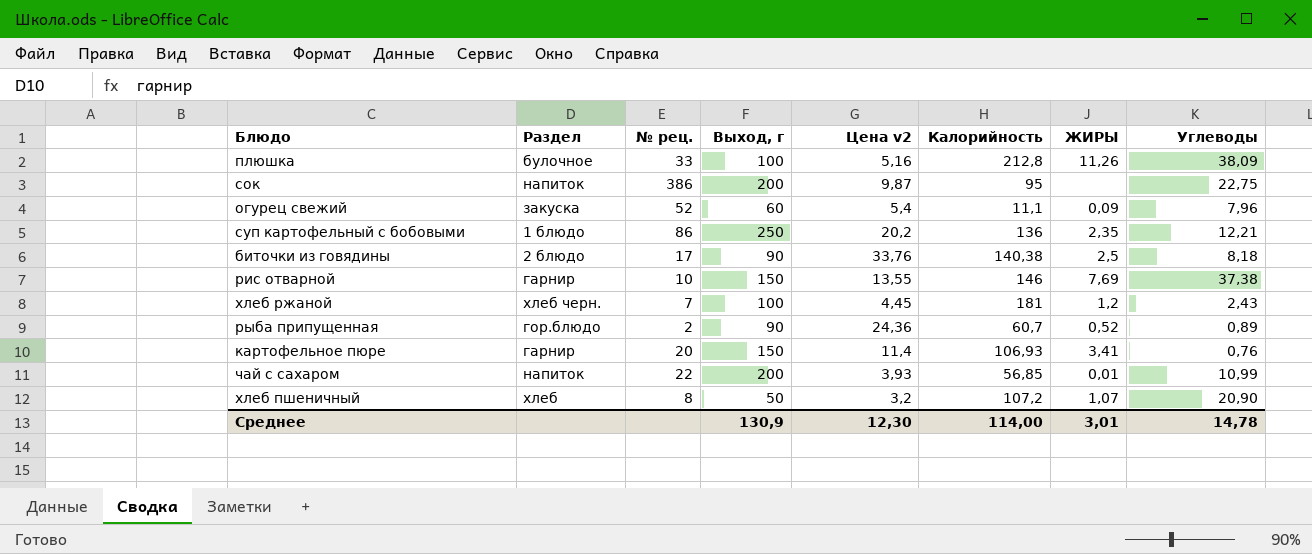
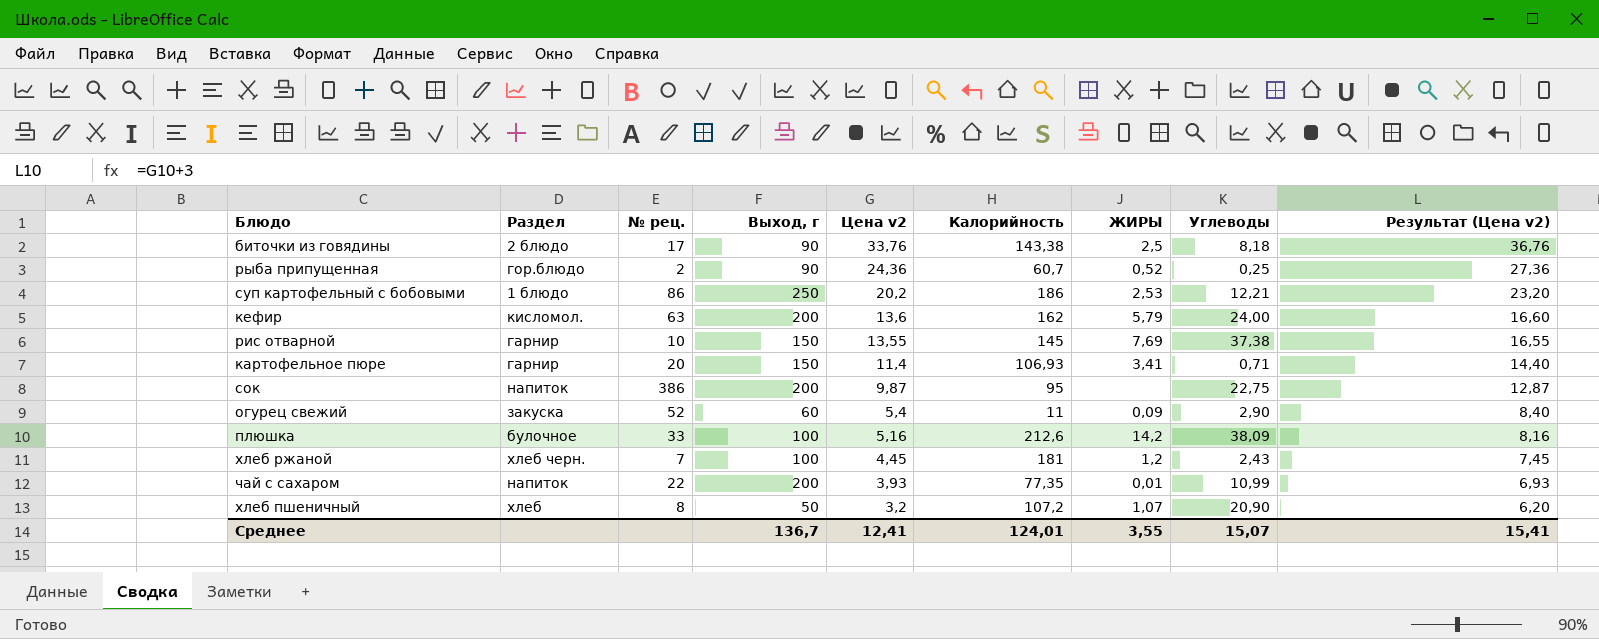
row order: none -> Цена v2 descending
column Результат (Цена v2) | formula: none -> [Цена v2] + 3
биточки из говядины | Калорийность: 140,38 -> 143,38
рыба припущенная | Углеводы: 0,89 -> 0,25
суп картофельный с бобовыми | Калорийность: 136 -> 186
суп картофельный с бобовыми | ЖИРЫ: 2,35 -> 2,53
row кефир: none -> кисломол. | 63 | 200 | 13,6 | 162 | 5,79 | 24,00 | 16,60
рис отварной | Калорийность: 146 -> 145
картофельное пюре | Углеводы: 0,76 -> 0,71
огурец свежий | Калорийность: 11,1 -> 11
огурец свежий | Углеводы: 7,96 -> 2,90
плюшка | Калорийность: 212,8 -> 212,6
плюшка | ЖИРЫ: 11,26 -> 14,2
чай с сахаром | Калорийность: 56,85 -> 77,35
Среднее | Выход, г: 130,9 -> 136,7
Среднее | Цена v2: 12,30 -> 12,41
Среднее | Калорийность: 114,00 -> 124,01
Среднее | ЖИРЫ: 3,01 -> 3,55
Среднее | Углеводы: 14,78 -> 15,07

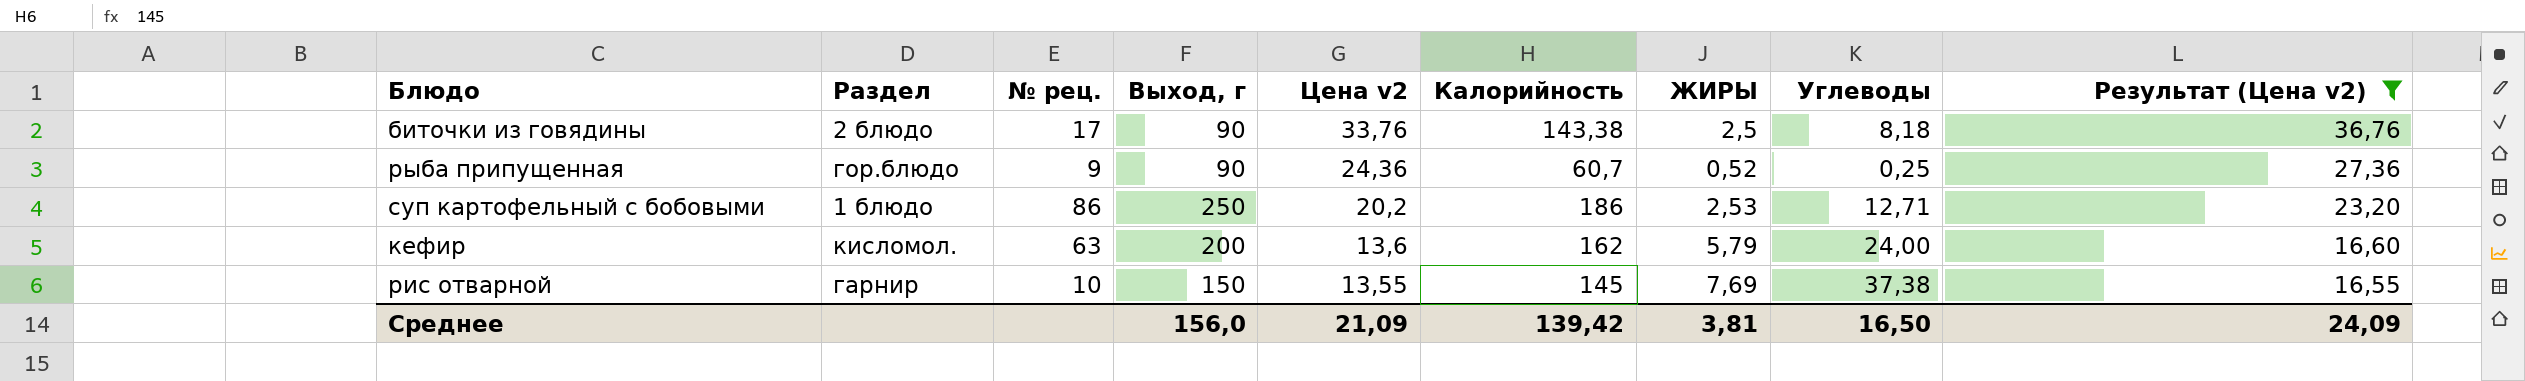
filter: none -> Результат (Цена v2) >= 16,55
рыба припущенная | № рец.: 2 -> 9
суп картофельный с бобовыми | Углеводы: 12,21 -> 12,71
Среднее | Выход, г: 136,7 -> 156,0
Среднее | Цена v2: 12,41 -> 21,09
Среднее | Калорийность: 124,01 -> 139,42
Среднее | ЖИРЫ: 3,55 -> 3,81
Среднее | Углеводы: 15,07 -> 16,50
Среднее | Результат (Цена v2): 15,41 -> 24,09

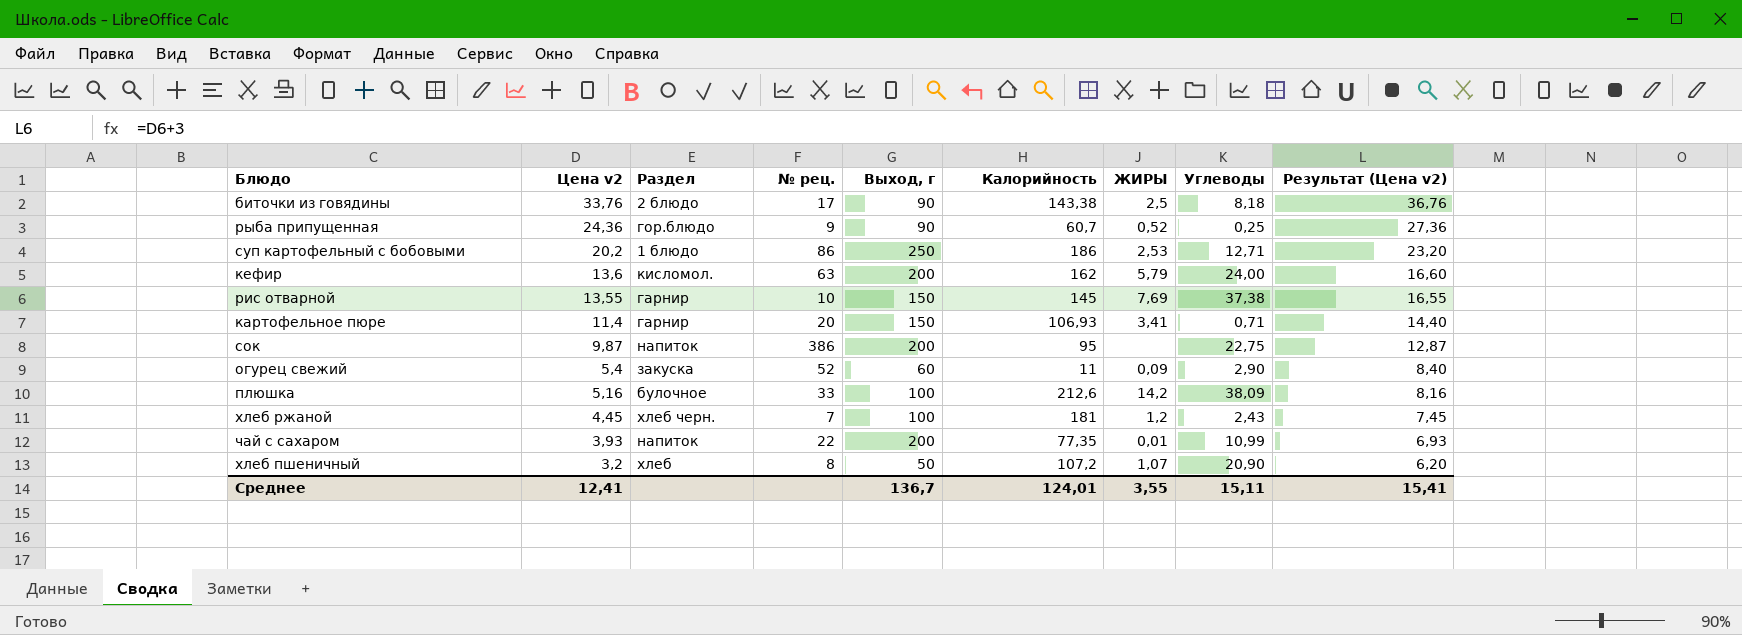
filter: Результат (Цена v2) >= 16,55 -> none
column Цена v2 | position: 5 -> 2
Среднее | Цена v2: 21,09 -> 12,41
Среднее | Выход, г: 156,0 -> 136,7
Среднее | Калорийность: 139,42 -> 124,01
Среднее | ЖИРЫ: 3,81 -> 3,55
Среднее | Углеводы: 16,50 -> 15,11
Среднее | Результат (Цена v2): 24,09 -> 15,41

